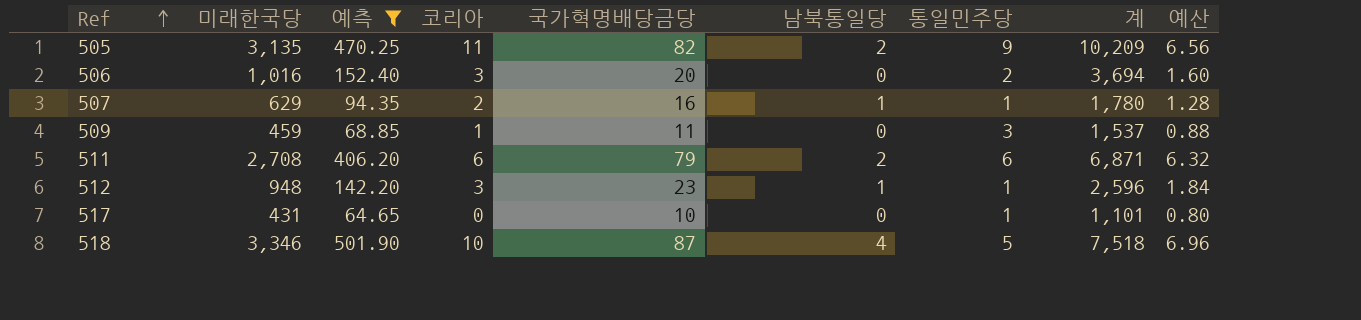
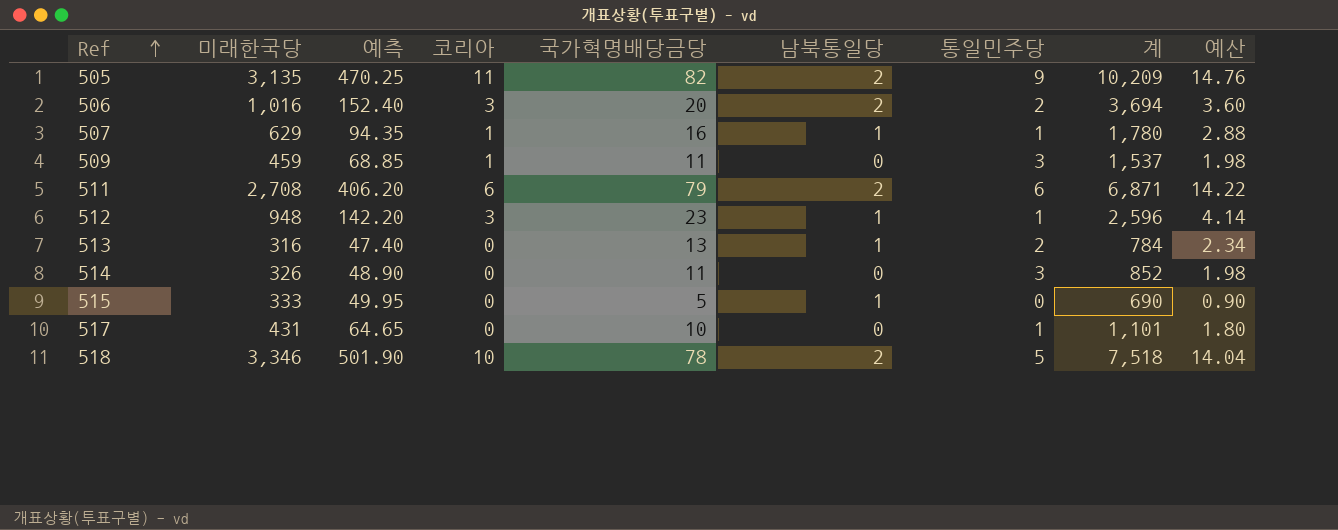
filter: 예측 >= 64.65 -> none
column 예산 | formula: [국가혁명배당금당] * 0.08 -> [국가혁명배당금당] * 0.18
506 | 남북통일당: 0 -> 2
507 | 코리아: 2 -> 1
518 | 국가혁명배당금당: 87 -> 78
518 | 남북통일당: 4 -> 2

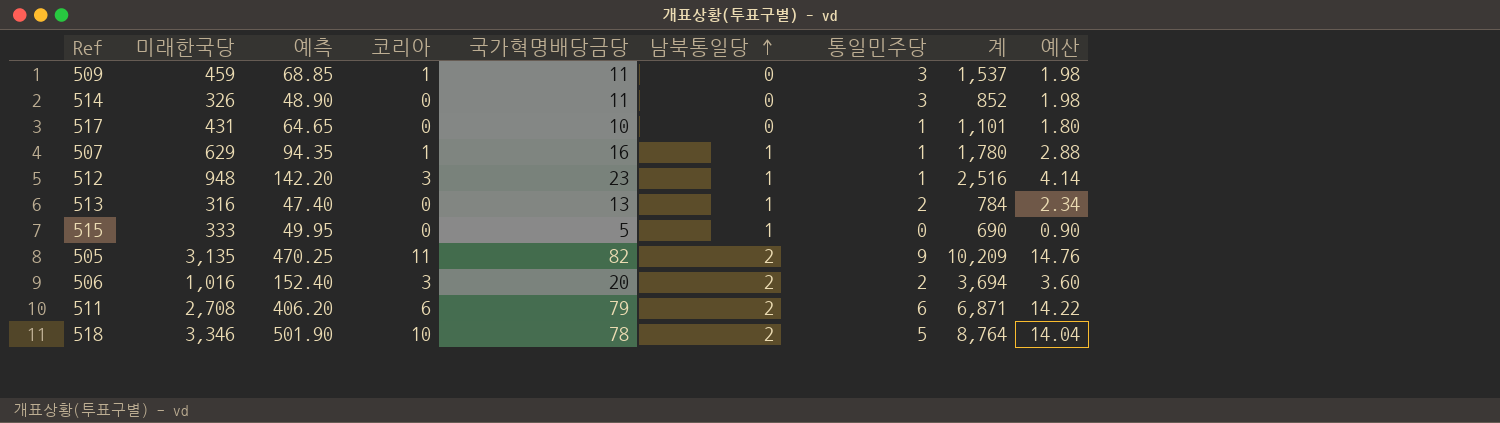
row order: Ref ascending -> 남북통일당 ascending
512 | 계: 2,596 -> 2,516
518 | 계: 7,518 -> 8,764

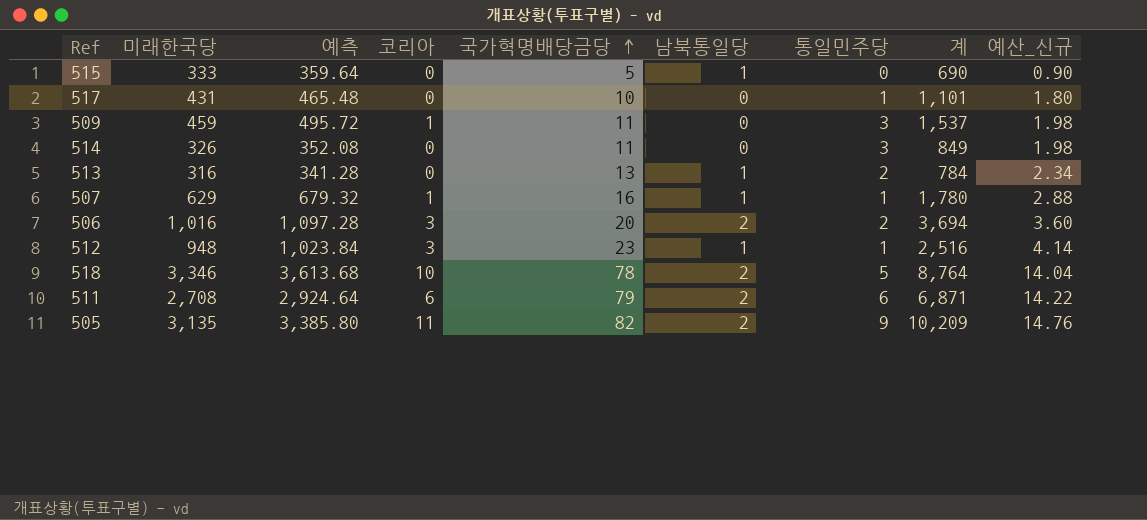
row order: 남북통일당 ascending -> 국가혁명배당금당 ascending
column 예측 | formula: [미래한국당] * 0.15 -> [미래한국당] * 1.08
column name: 예산 -> 예산_신규
514 | 계: 852 -> 849

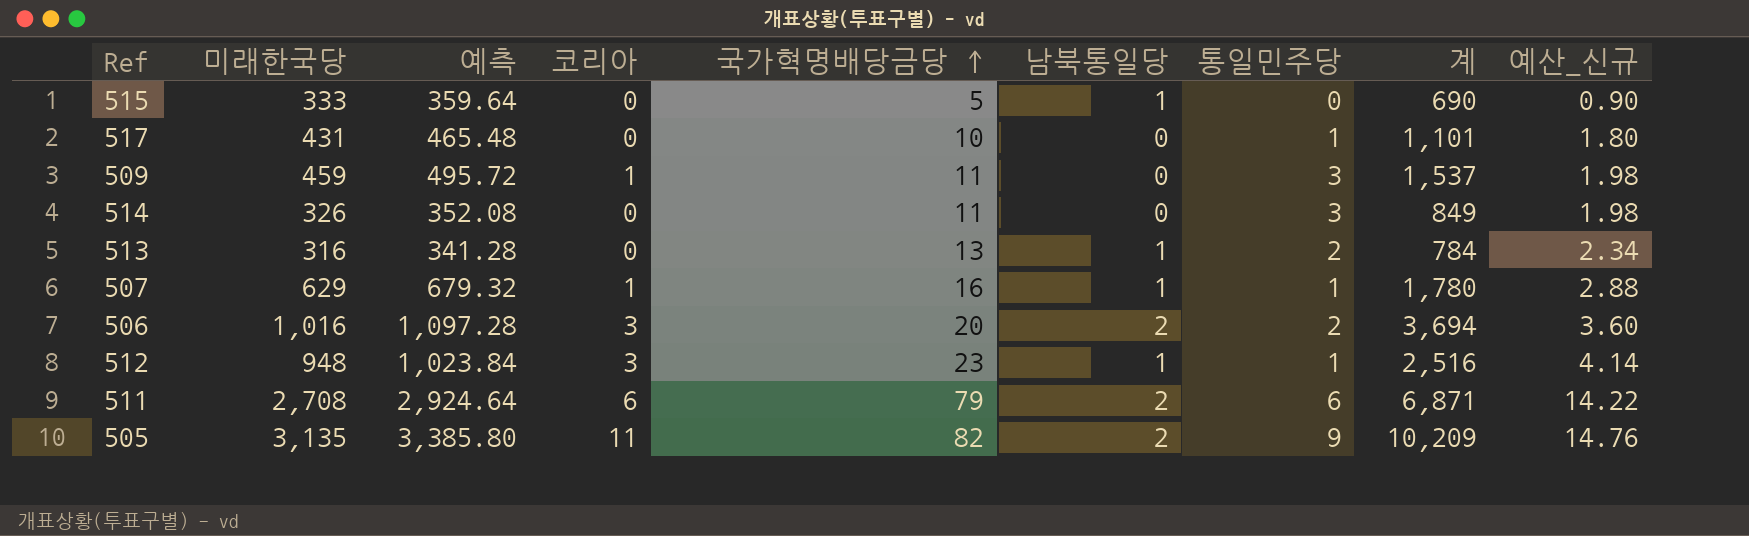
row 518: 3,346 | 3,613.68 | 10 | 78 | 2 | 5 | 8,764 | 14.04 -> none

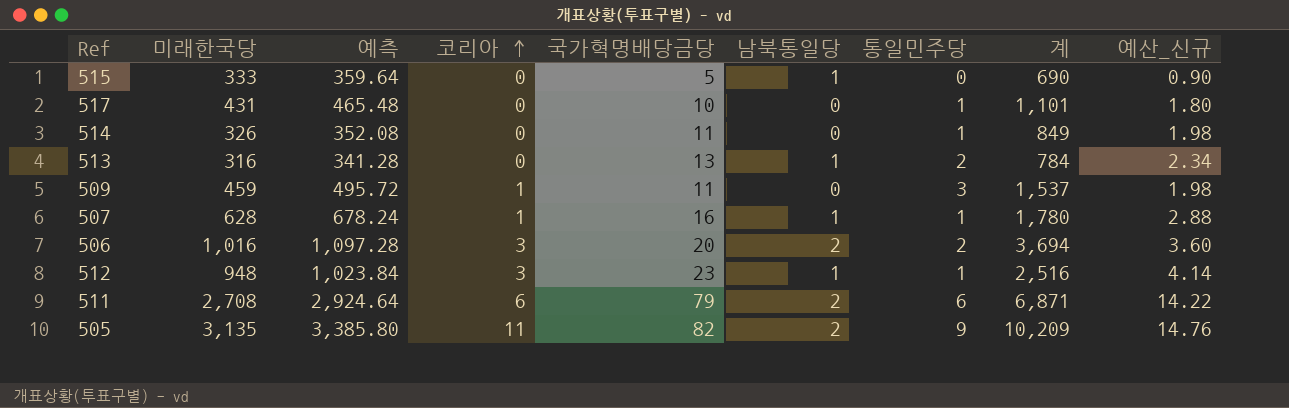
row order: 국가혁명배당금당 ascending -> 코리아 ascending
514 | 통일민주당: 3 -> 1
507 | 미래한국당: 629 -> 628
507 | 예측: 679.32 -> 678.24

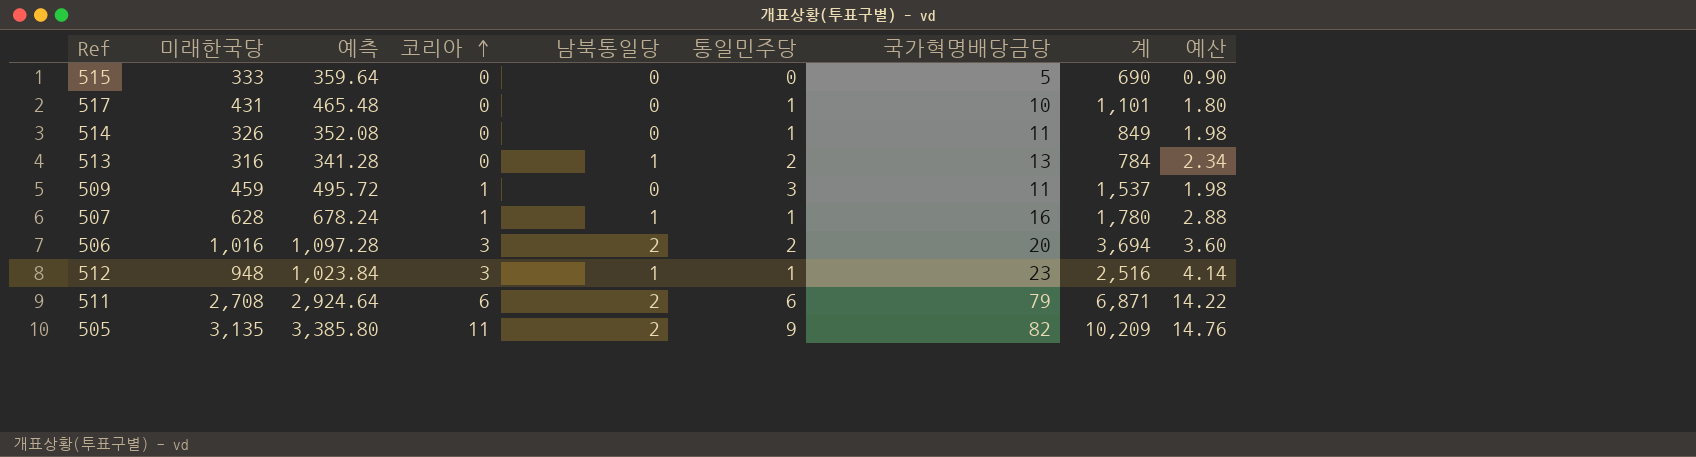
column 국가혁명배당금당 | position: 5 -> 7
column name: 예산_신규 -> 예산
515 | 남북통일당: 1 -> 0

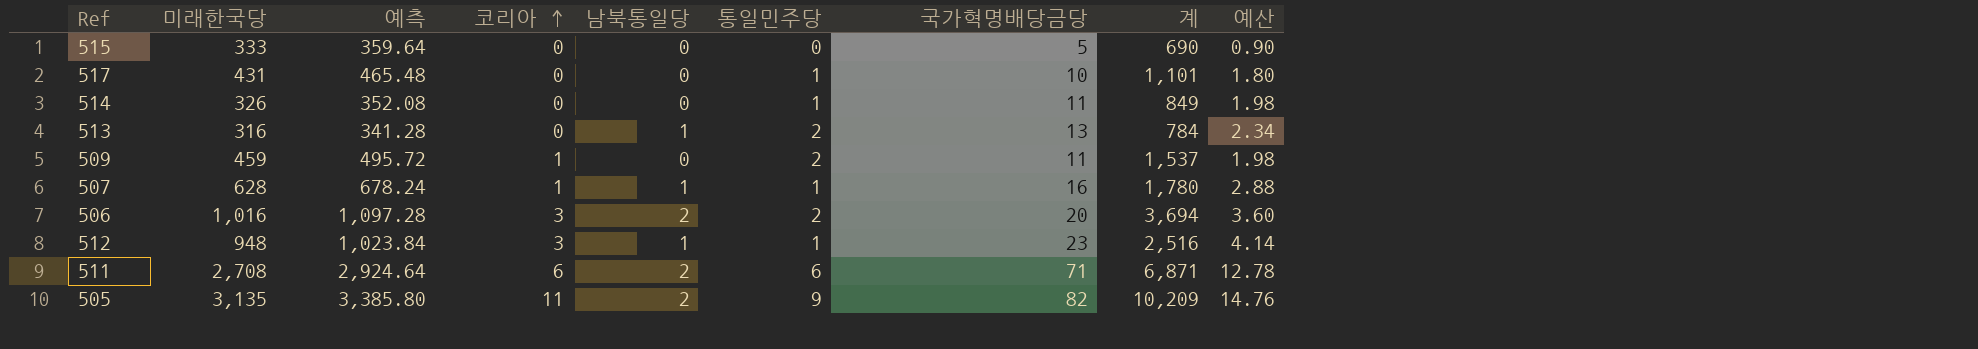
509 | 통일민주당: 3 -> 2
511 | 국가혁명배당금당: 79 -> 71
511 | 예산: 14.22 -> 12.78

